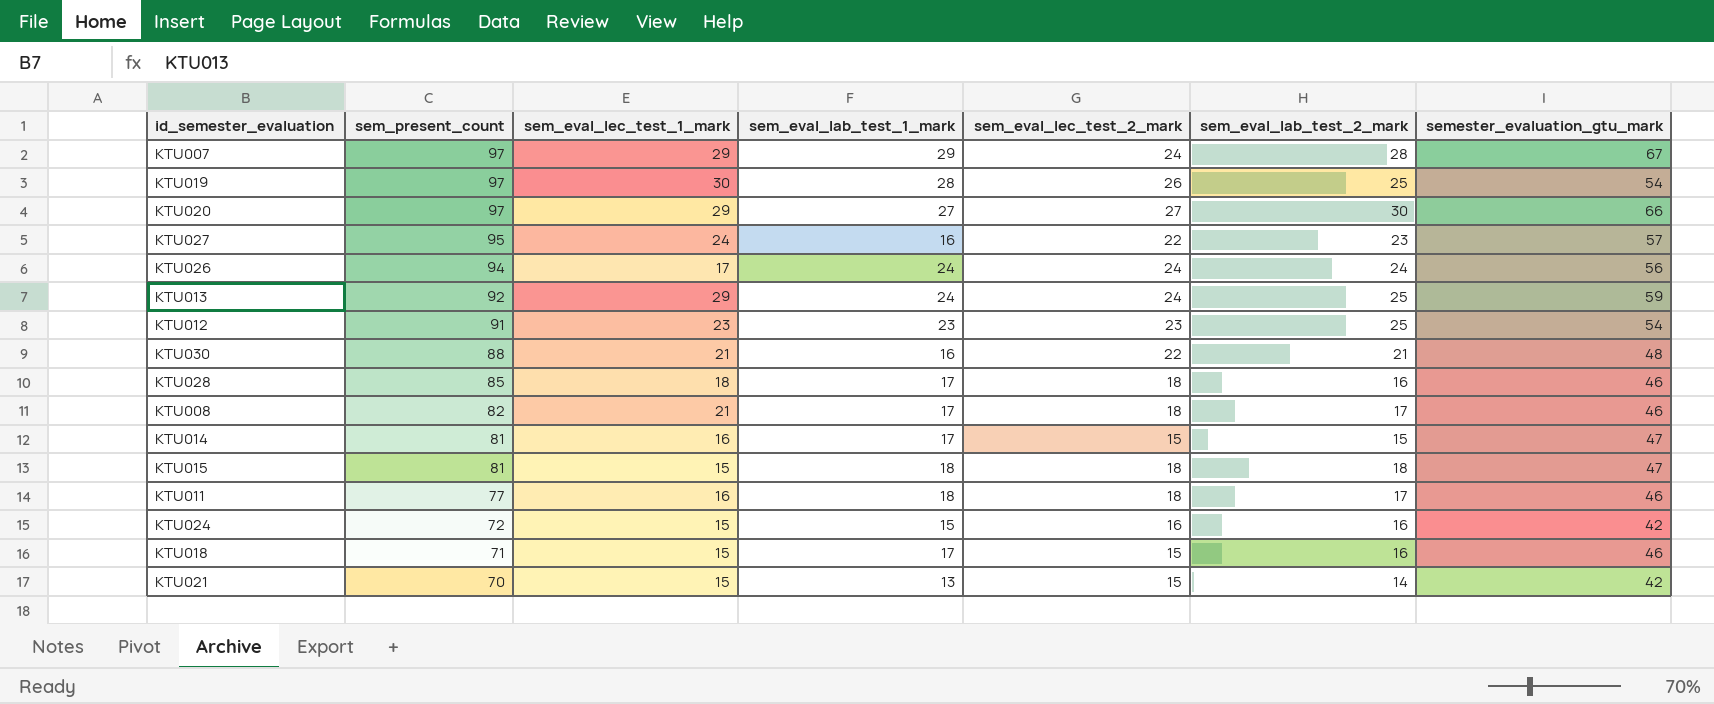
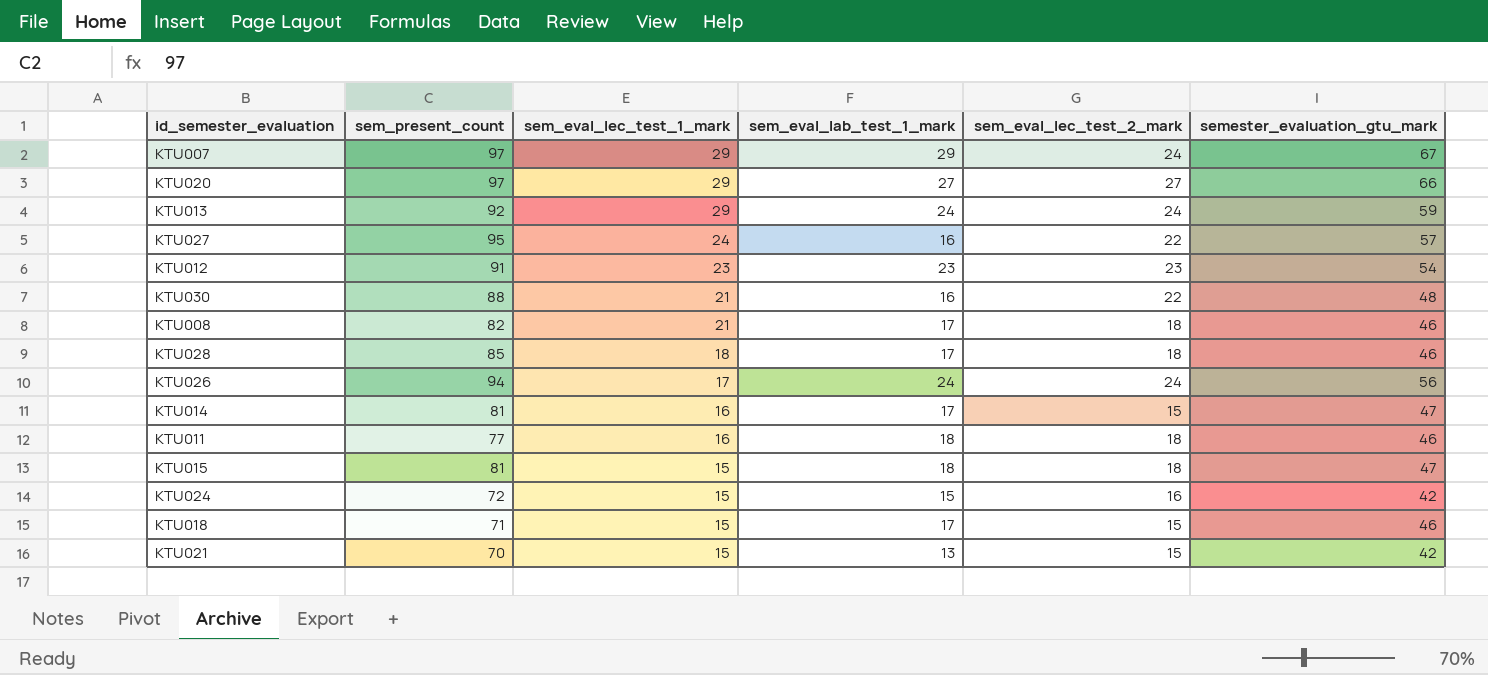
row order: sem_present_count descending -> sem_eval_lec_test_1_mark descending
column sem_eval_lab_test_2_mark | position: 6 -> none
row KTU019: 97 | 30 | 28 | 26 | 25 | 54 -> none

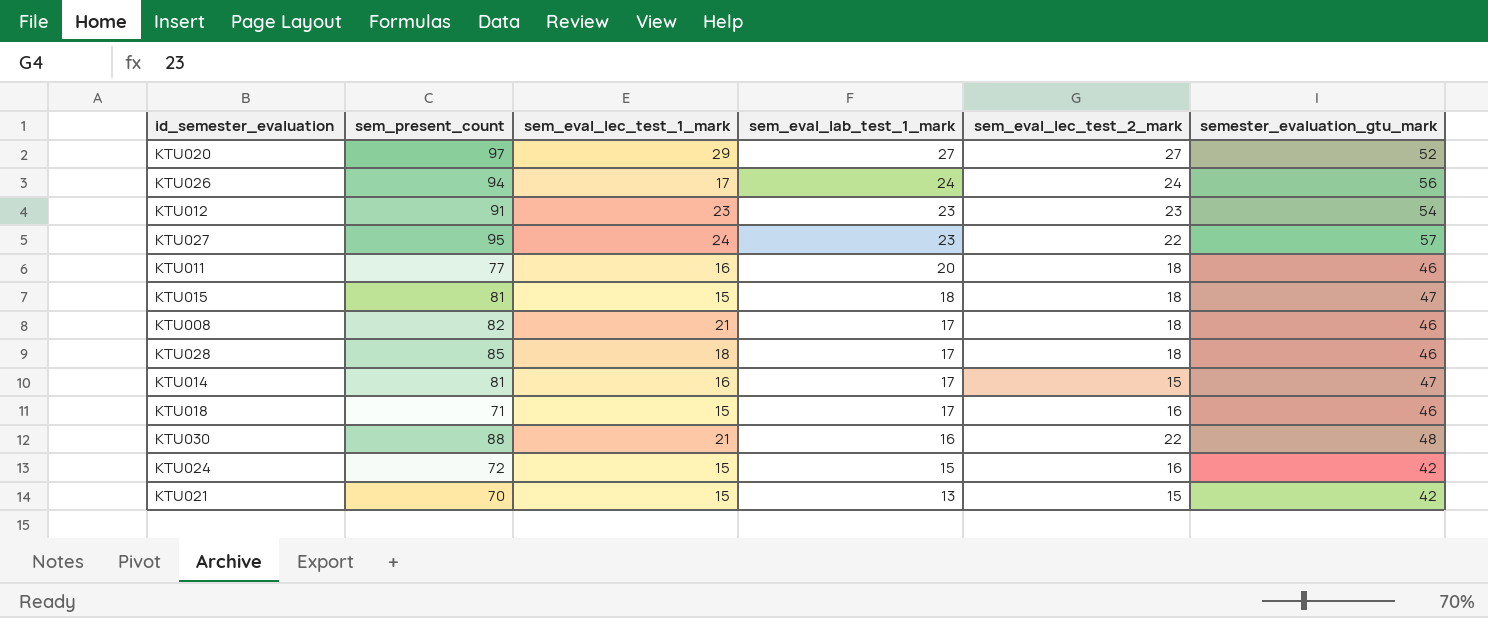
row order: sem_eval_lec_test_1_mark descending -> sem_eval_lab_test_1_mark descending
row KTU007: 97 | 29 | 29 | 24 | 67 -> none
row KTU013: 92 | 29 | 24 | 24 | 59 -> none
KTU020 | semester_evaluation_gtu_mark: 66 -> 52
KTU027 | sem_eval_lab_test_1_mark: 16 -> 23
KTU011 | sem_eval_lab_test_1_mark: 18 -> 20
KTU018 | sem_eval_lec_test_2_mark: 15 -> 16

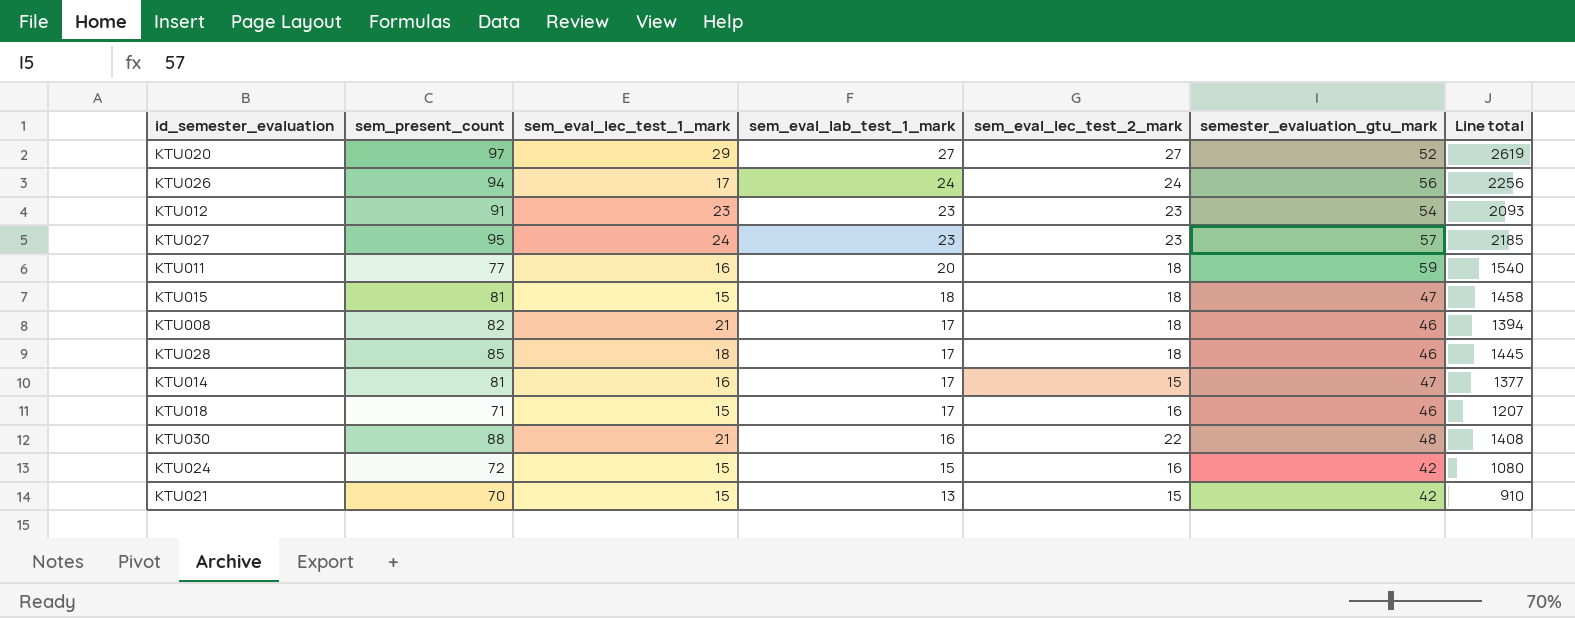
column Line total | formula: none -> [sem_present_count] * [sem_eval_lab_test_1_mark]
KTU027 | sem_eval_lec_test_2_mark: 22 -> 23
KTU011 | semester_evaluation_gtu_mark: 46 -> 59

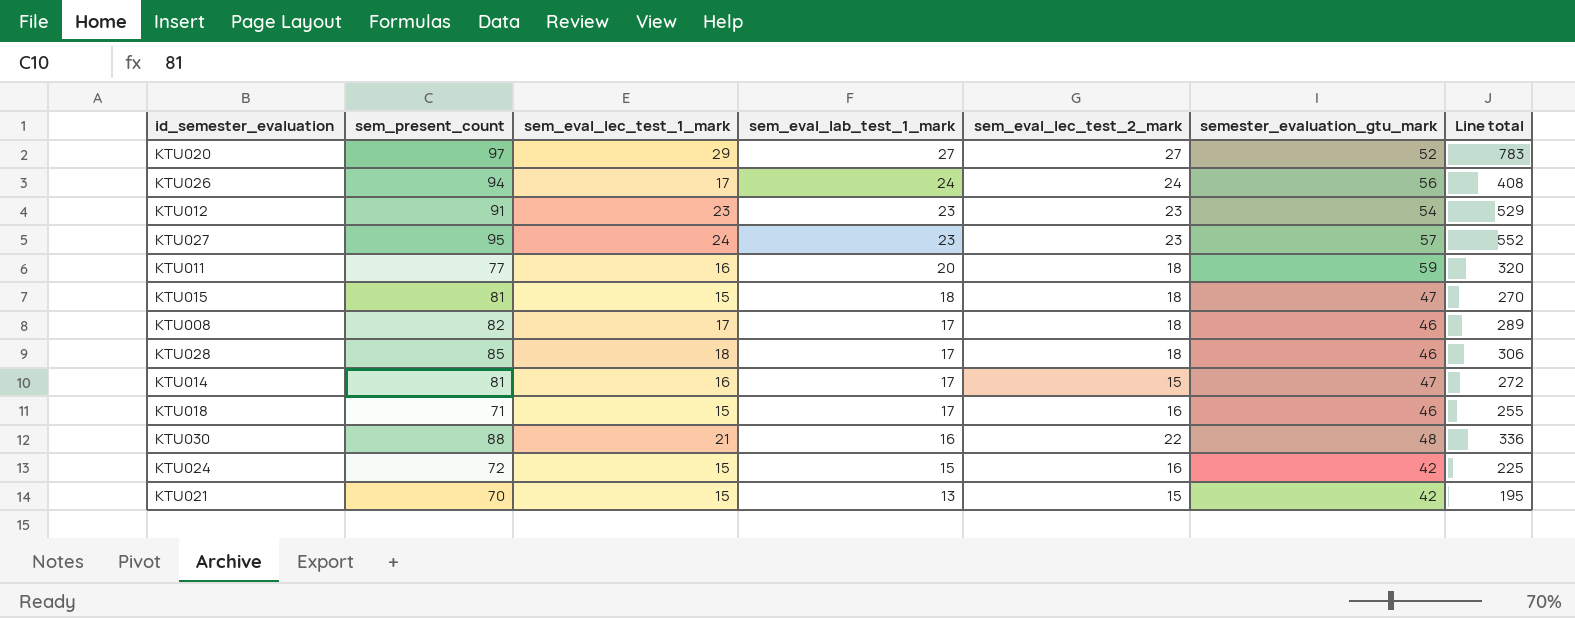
column Line total | formula: [sem_present_count] * [sem_eval_lab_test_1_mark] -> [sem_eval_lec_test_1_mark] * [sem_eval_lab_test_1_mark]
KTU008 | sem_eval_lec_test_1_mark: 21 -> 17

